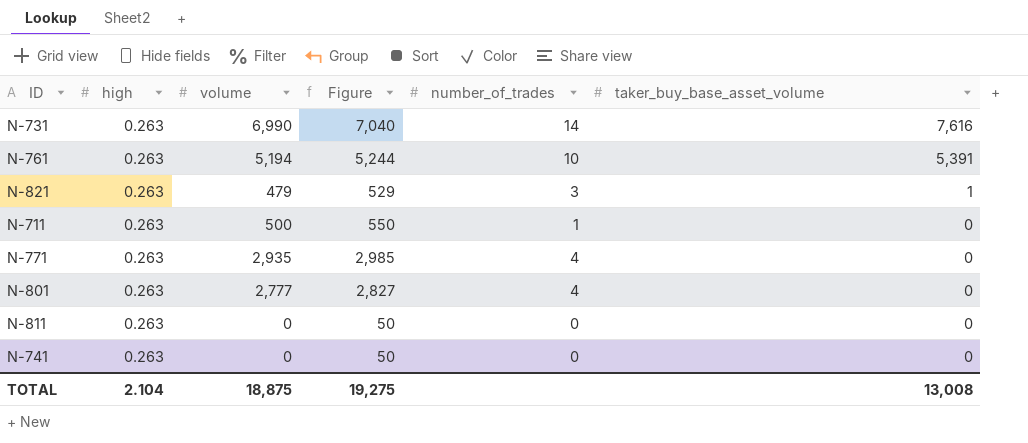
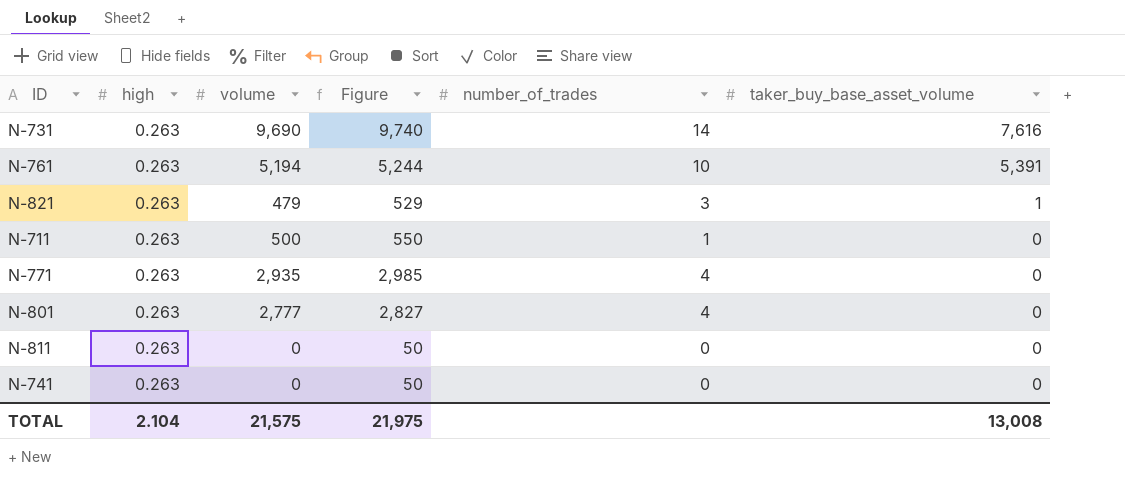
N-731 | volume: 6,990 -> 9,690
N-731 | Figure: 7,040 -> 9,740
TOTAL | volume: 18,875 -> 21,575
TOTAL | Figure: 19,275 -> 21,975

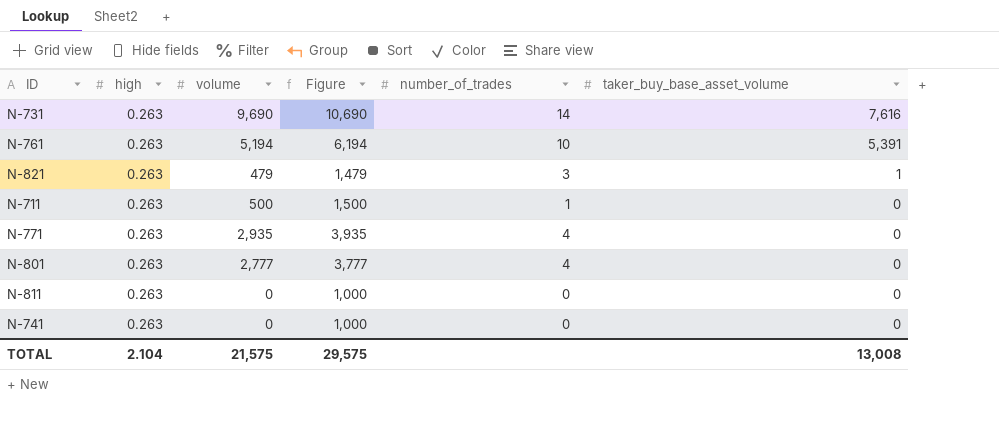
column Figure | formula: [volume] + 50 -> [volume] + 1000
TOTAL | Figure: 21,975 -> 29,575

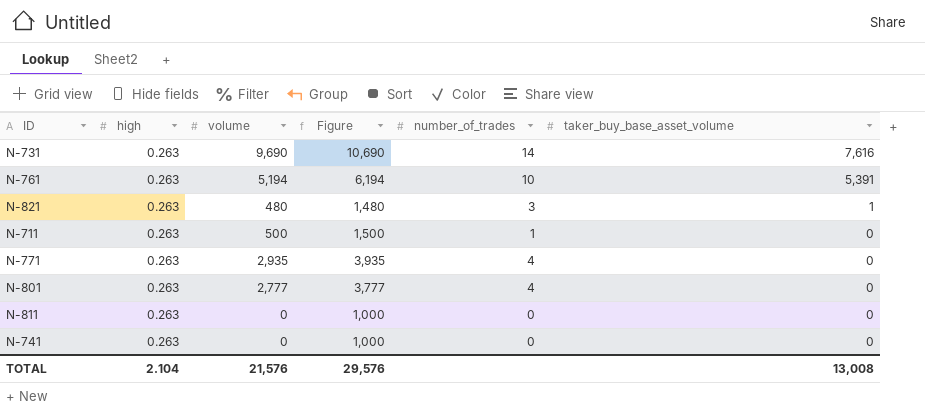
N-821 | volume: 479 -> 480
N-821 | Figure: 1,479 -> 1,480
TOTAL | volume: 21,575 -> 21,576
TOTAL | Figure: 29,575 -> 29,576

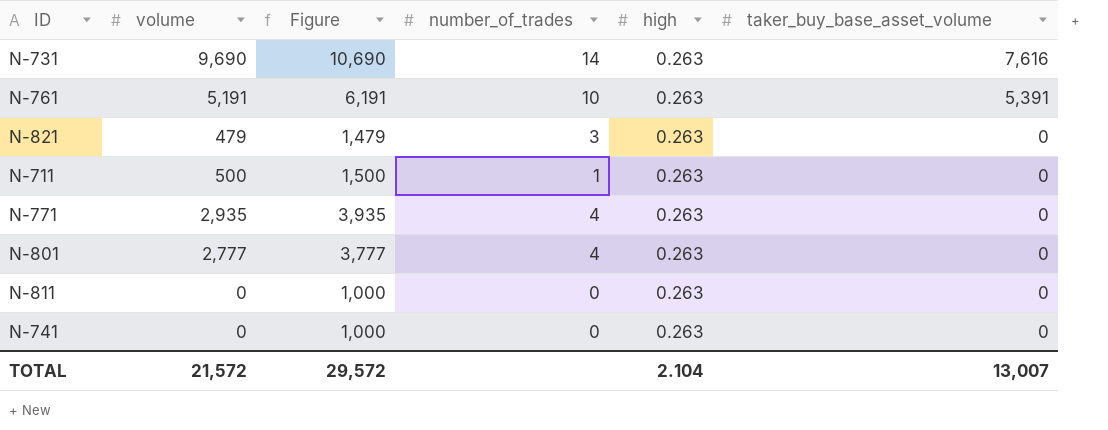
column high | position: 2 -> 5
N-761 | volume: 5,194 -> 5,191
N-761 | Figure: 6,194 -> 6,191
N-821 | volume: 480 -> 479
N-821 | Figure: 1,480 -> 1,479
N-821 | taker_buy_base_asset_volume: 1 -> 0
TOTAL | volume: 21,576 -> 21,572
TOTAL | Figure: 29,576 -> 29,572
TOTAL | taker_buy_base_asset_volume: 13,008 -> 13,007

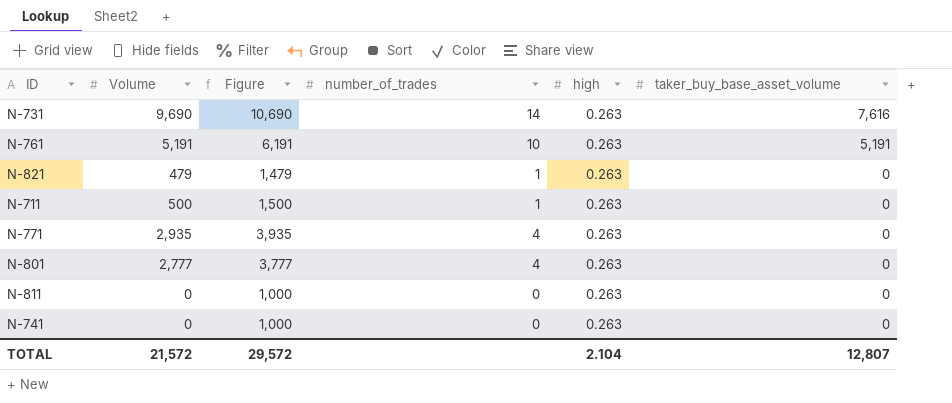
column name: volume -> Volume
N-761 | taker_buy_base_asset_volume: 5,391 -> 5,191
N-821 | number_of_trades: 3 -> 1
TOTAL | taker_buy_base_asset_volume: 13,007 -> 12,807

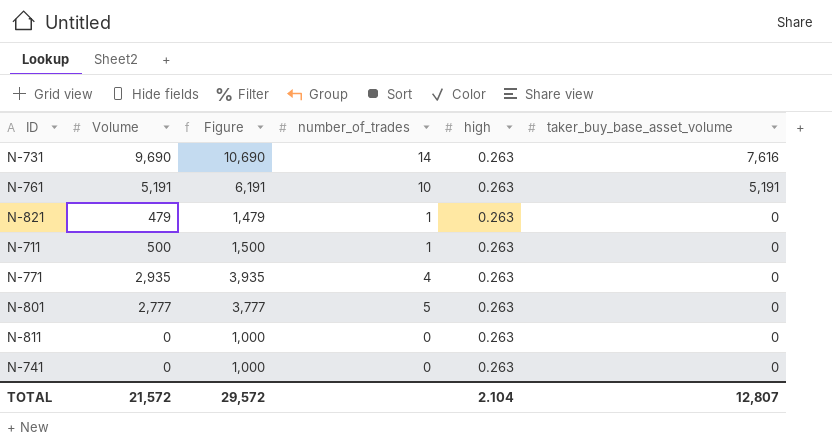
N-801 | number_of_trades: 4 -> 5

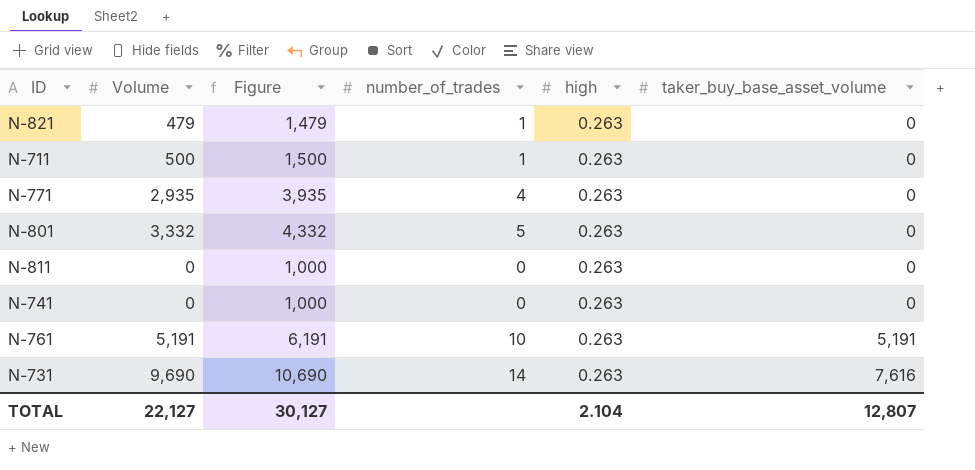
row order: taker_buy_base_asset_volume descending -> taker_buy_base_asset_volume ascending
N-801 | Volume: 2,777 -> 3,332
N-801 | Figure: 3,777 -> 4,332
TOTAL | Volume: 21,572 -> 22,127
TOTAL | Figure: 29,572 -> 30,127

